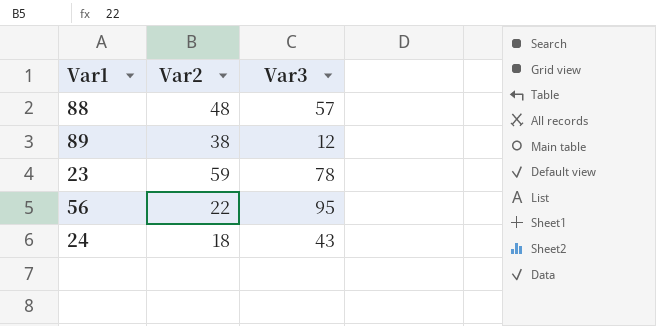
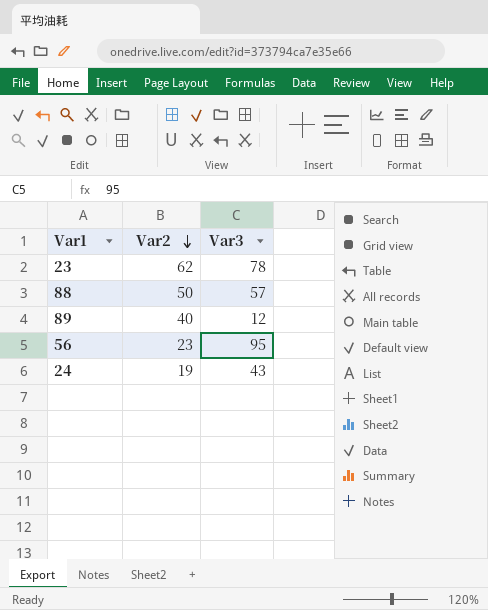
row order: none -> Var2 descending
23 | Var2: 59 -> 62
88 | Var2: 48 -> 50
89 | Var2: 38 -> 40
56 | Var2: 22 -> 23
24 | Var2: 18 -> 19

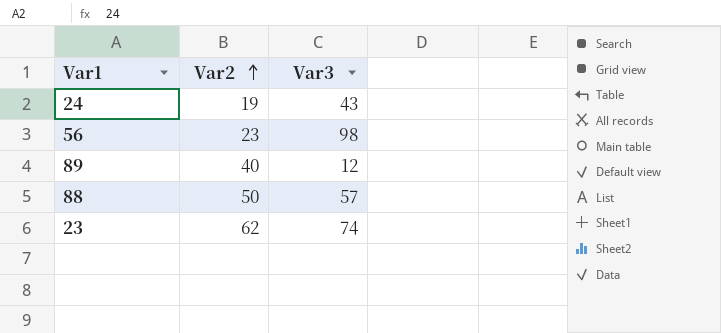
row order: Var2 descending -> Var2 ascending
56 | Var3: 95 -> 98
23 | Var3: 78 -> 74

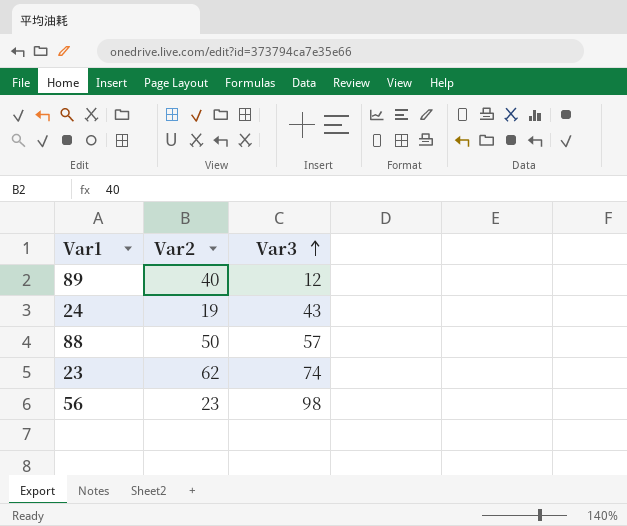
row order: Var2 ascending -> Var3 ascending

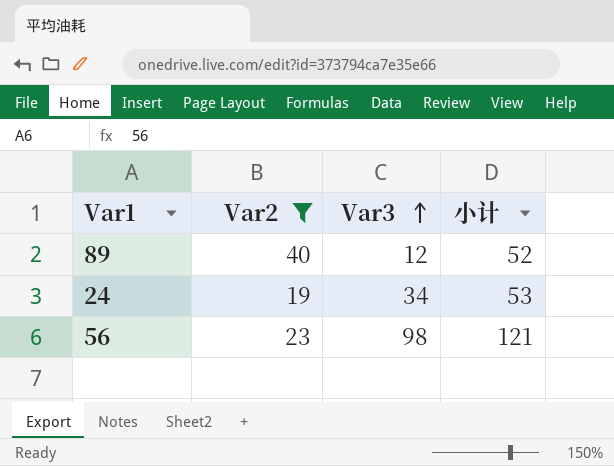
filter: none -> Var2 <= 40
column 小计 | formula: none -> [Var2] + [Var3]
24 | Var3: 43 -> 34

